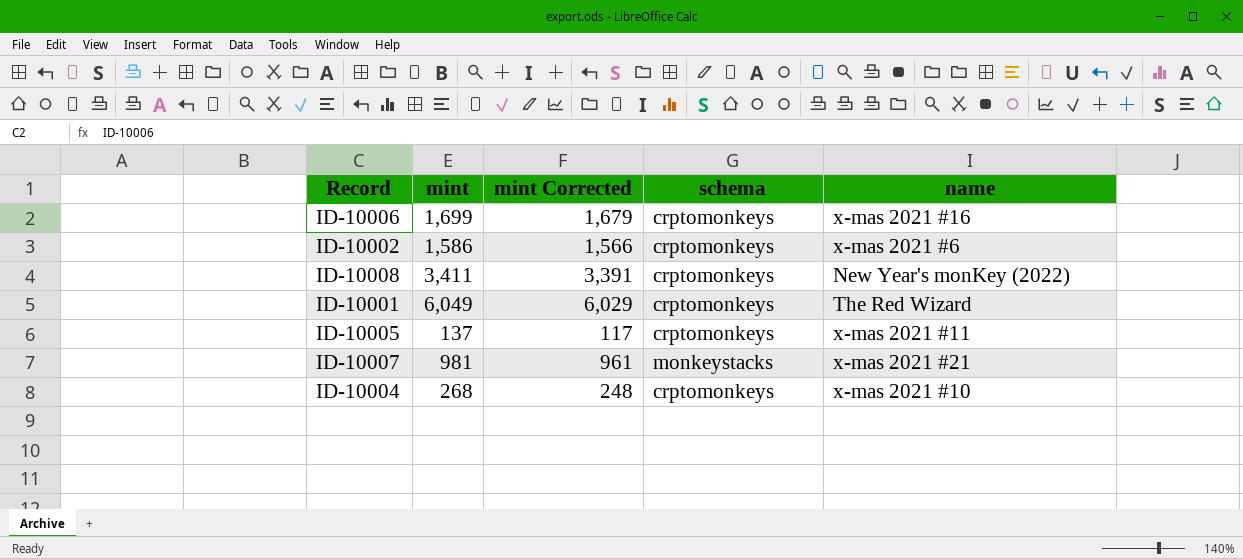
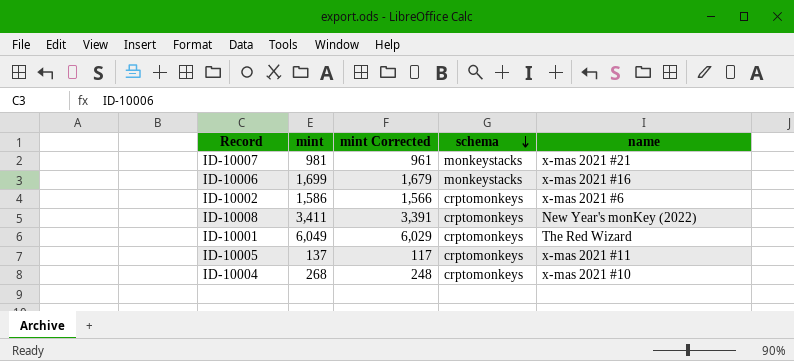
row order: none -> schema descending
ID-10006 | schema: crptomonkeys -> monkeystacks

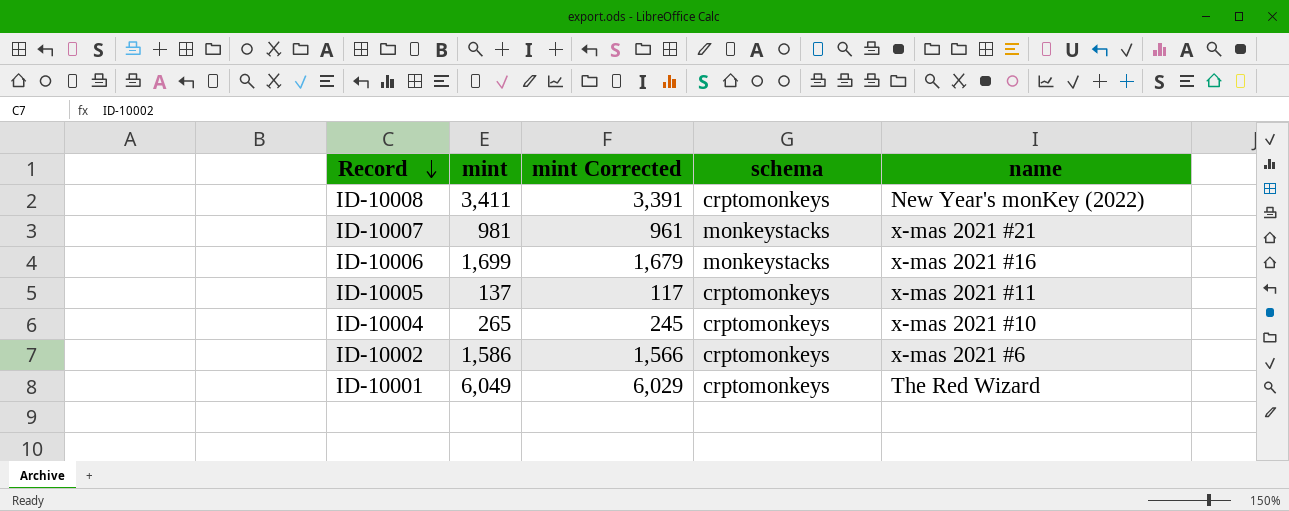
row order: schema descending -> Record descending
ID-10004 | mint: 268 -> 265
ID-10004 | mint Corrected: 248 -> 245

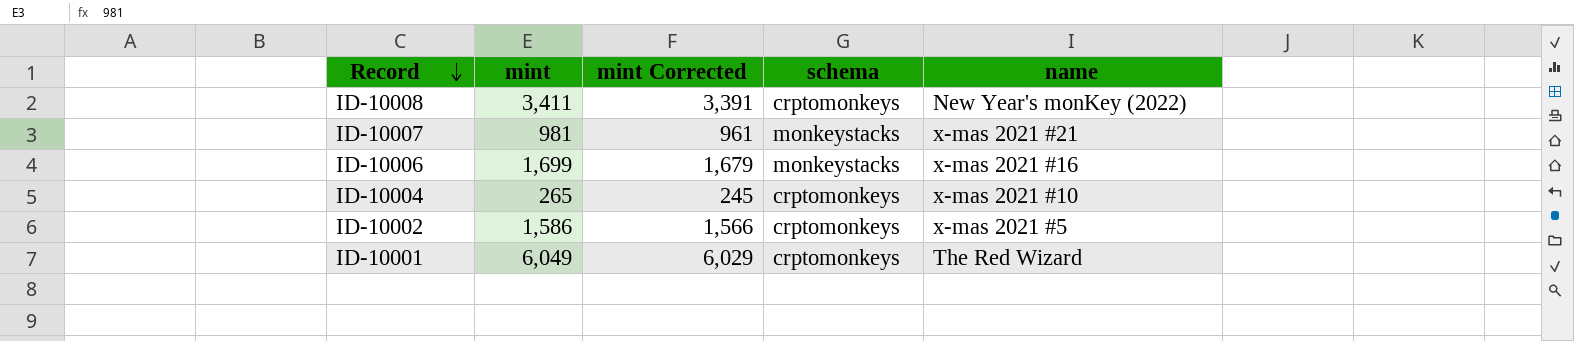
row ID-10005: 137 | 117 | crptomonkeys | x-mas 2021 #11 -> none
ID-10002 | name: x-mas 2021 #6 -> x-mas 2021 #5

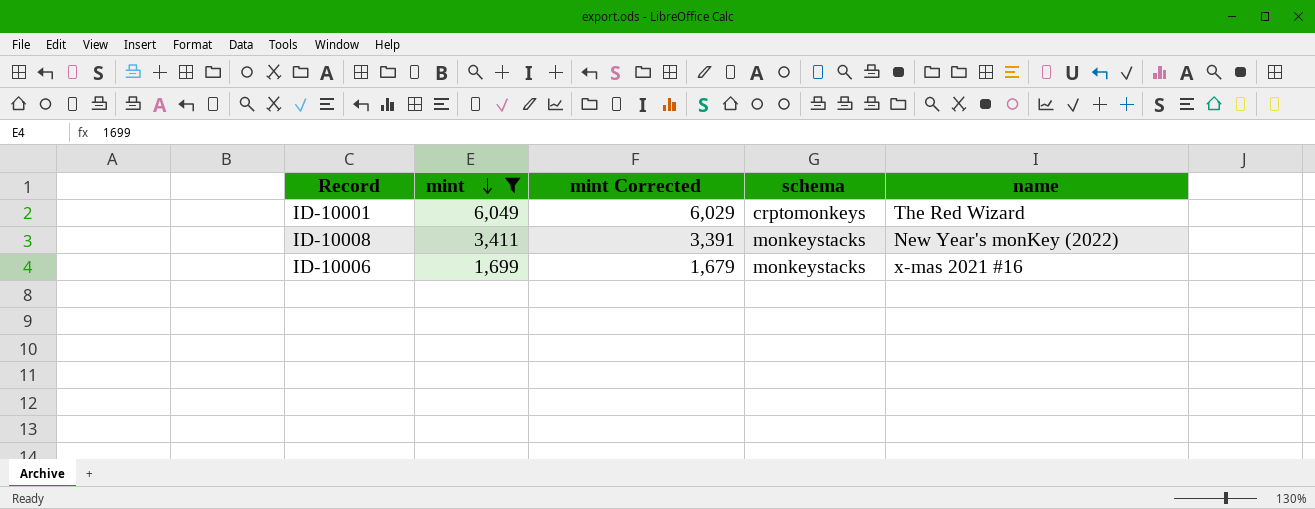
filter: none -> mint >= 1,699
row order: Record descending -> mint descending
ID-10008 | schema: crptomonkeys -> monkeystacks

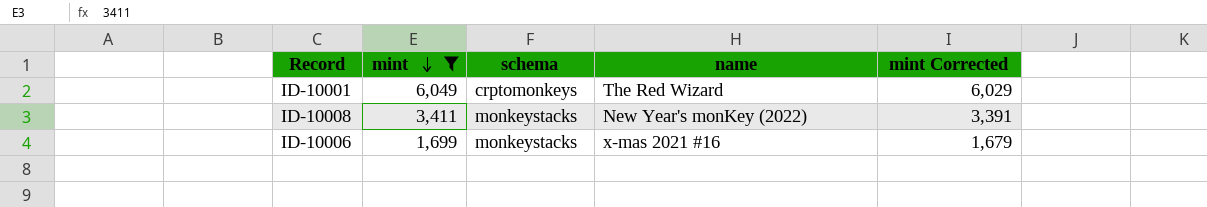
column mint Corrected | position: 3 -> 5

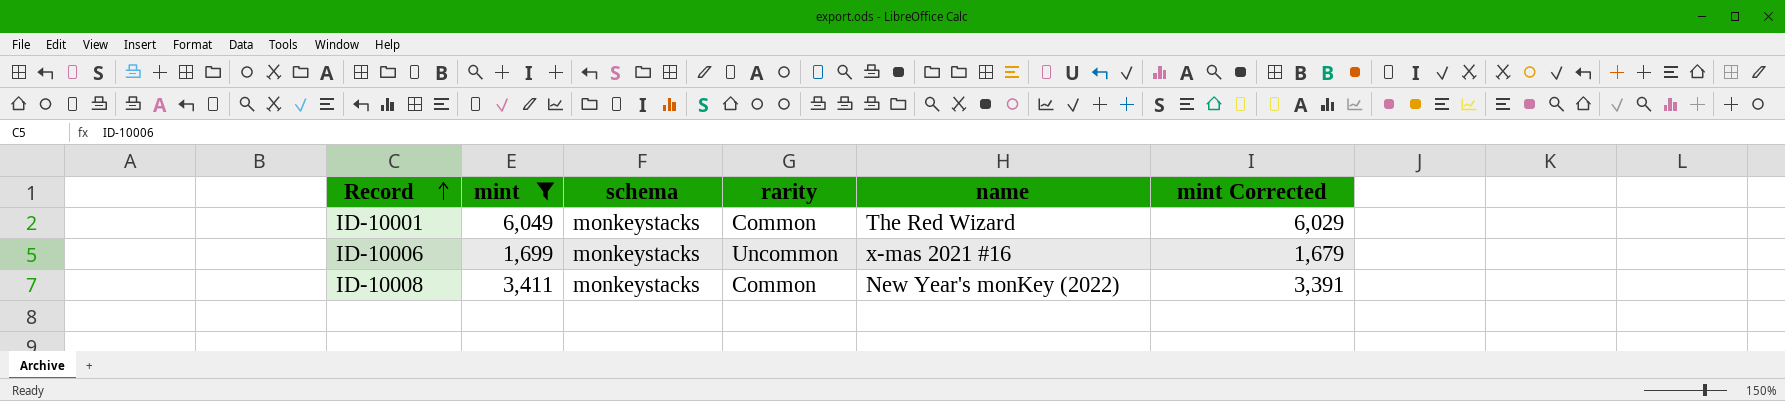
row order: mint descending -> Record ascending
column rarity | position: none -> 4
ID-10001 | schema: crptomonkeys -> monkeystacks

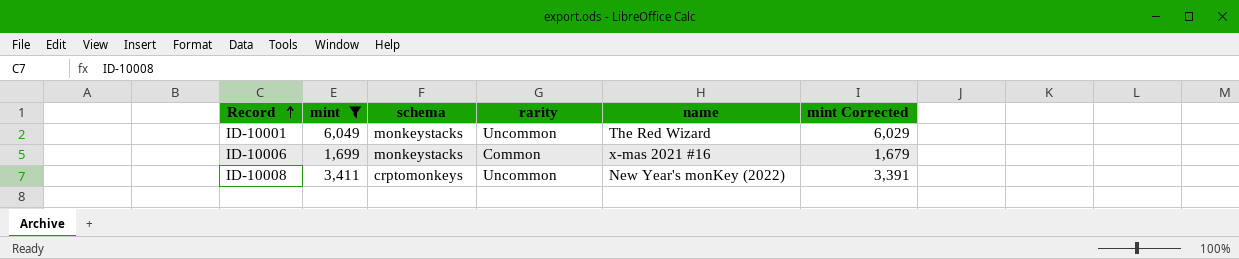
ID-10001 | rarity: Common -> Uncommon
ID-10006 | rarity: Uncommon -> Common
ID-10008 | schema: monkeystacks -> crptomonkeys
ID-10008 | rarity: Common -> Uncommon

